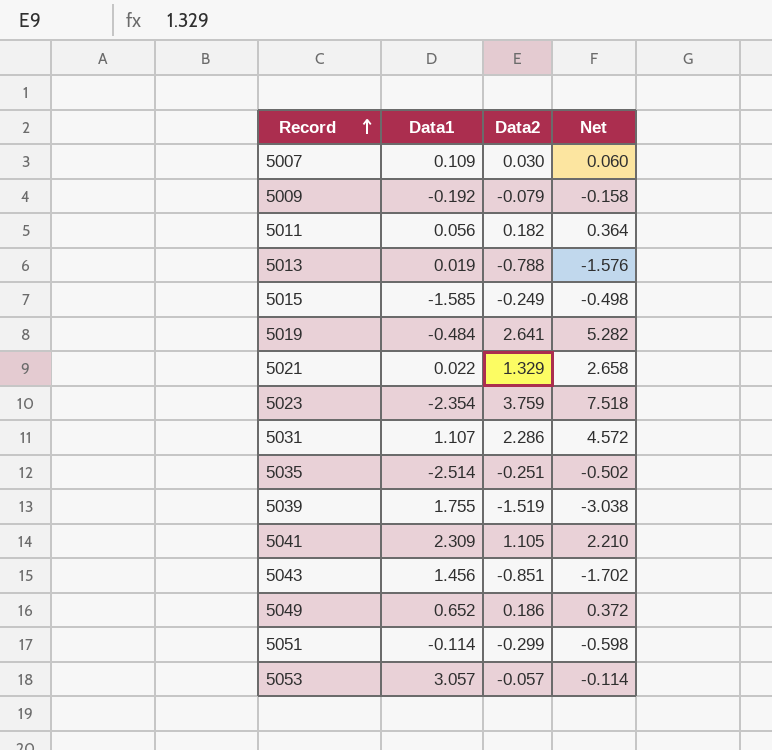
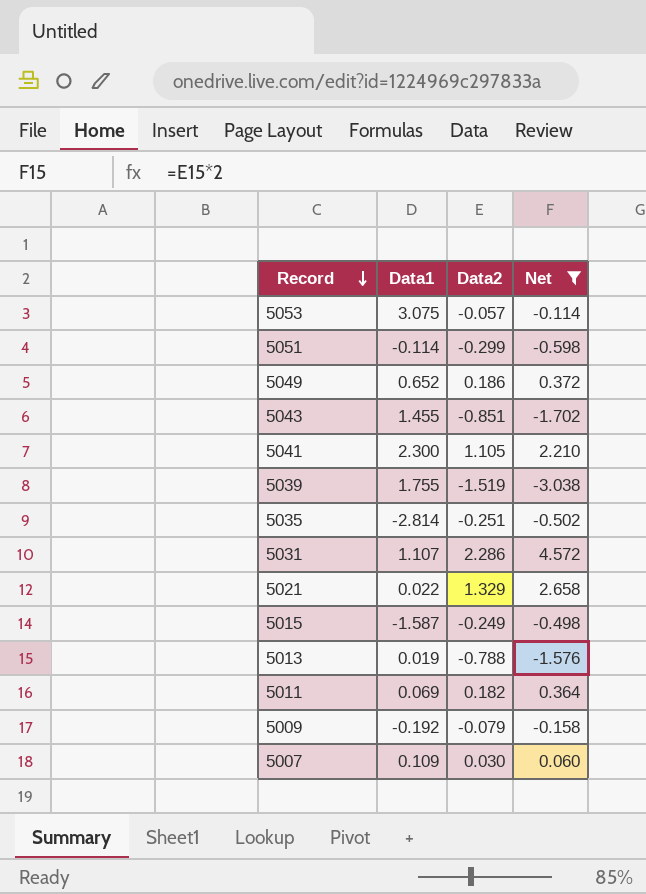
filter: none -> Net <= 4.572
row order: Record ascending -> Record descending
5053 | Data1: 3.057 -> 3.075
5043 | Data1: 1.456 -> 1.455
5041 | Data1: 2.309 -> 2.300
5035 | Data1: -2.514 -> -2.814
5015 | Data1: -1.585 -> -1.587
5011 | Data1: 0.056 -> 0.069

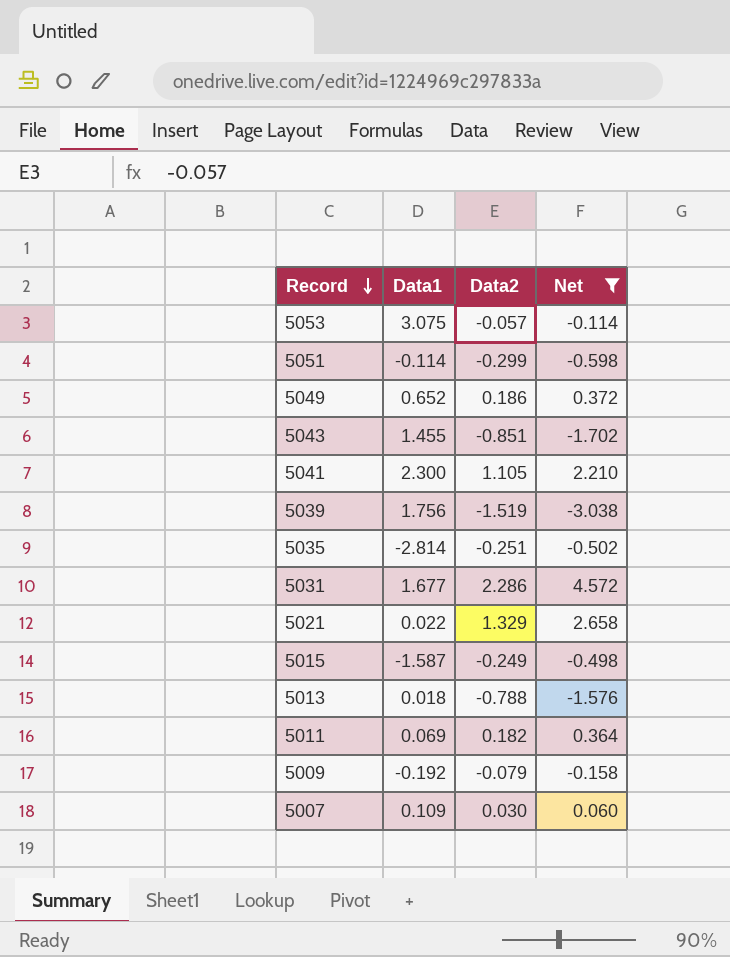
5039 | Data1: 1.755 -> 1.756
5031 | Data1: 1.107 -> 1.677
5013 | Data1: 0.019 -> 0.018

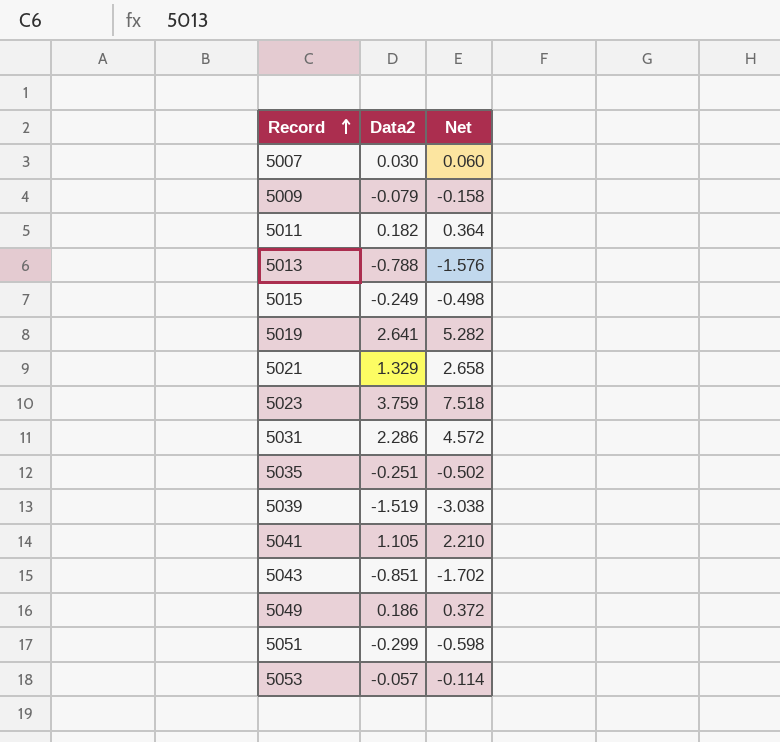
filter: Net <= 4.572 -> none
row order: Record descending -> Record ascending
column Data1 | position: 2 -> none

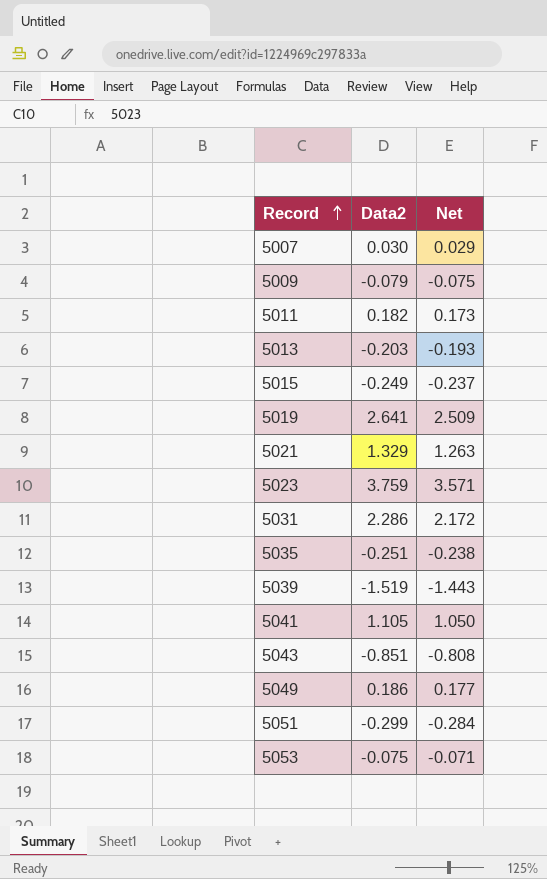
column Net | formula: [Data2] * 2 -> [Data2] * 0.95
5013 | Data2: -0.788 -> -0.203
5053 | Data2: -0.057 -> -0.075

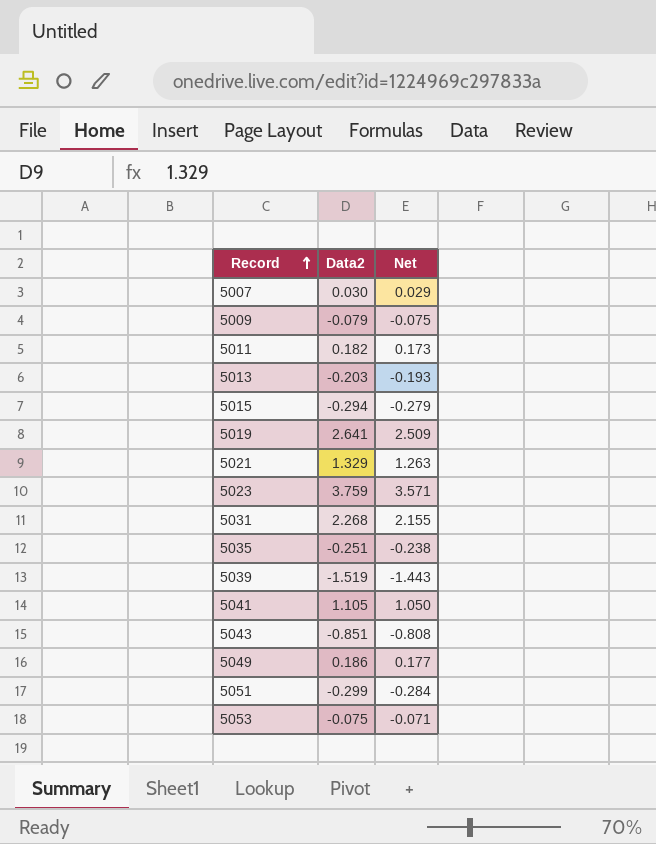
5015 | Data2: -0.249 -> -0.294
5015 | Net: -0.237 -> -0.279
5031 | Data2: 2.286 -> 2.268
5031 | Net: 2.172 -> 2.155

